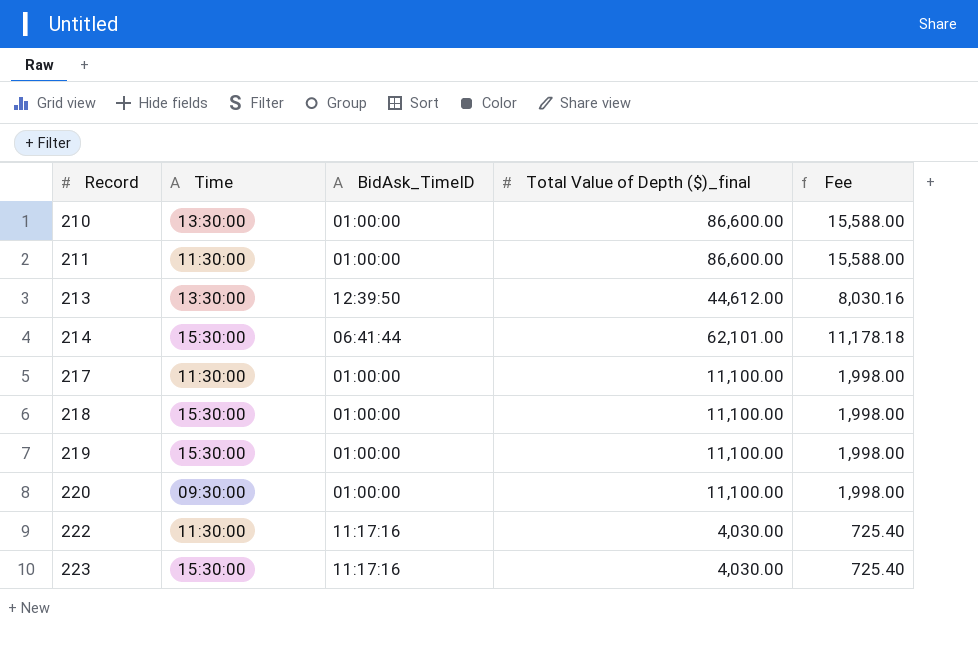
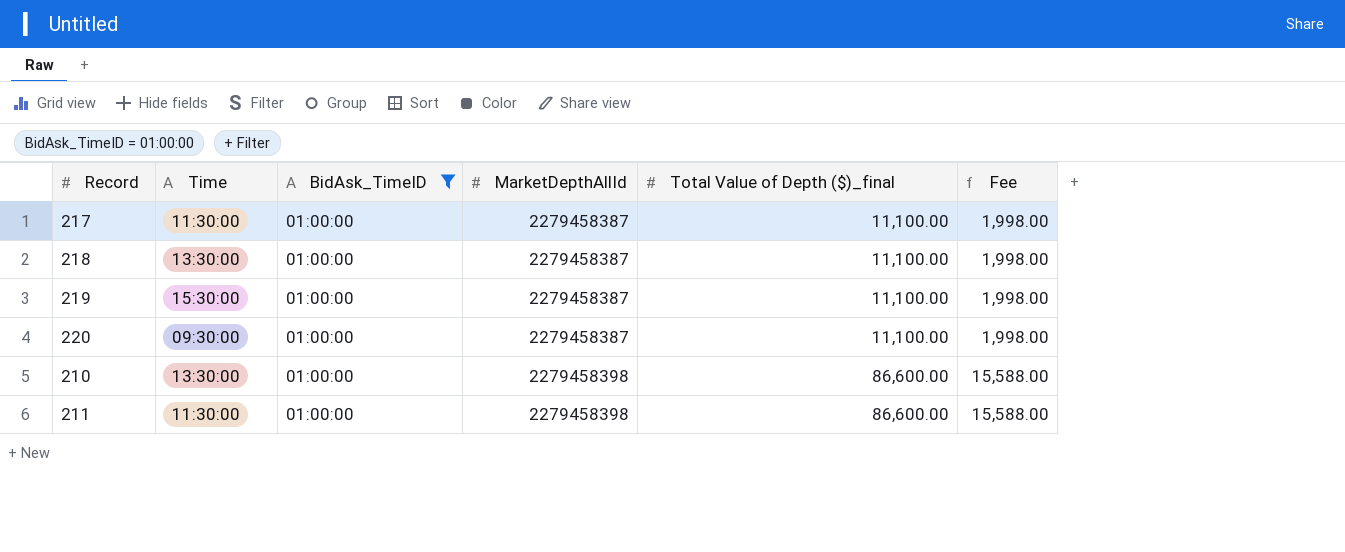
filter: none -> BidAsk_TimeID = 01:00:00
row order: Record ascending -> MarketDepthAllId ascending
column MarketDepthAllId | position: none -> 4
218 | Time: 15:30:00 -> 13:30:00

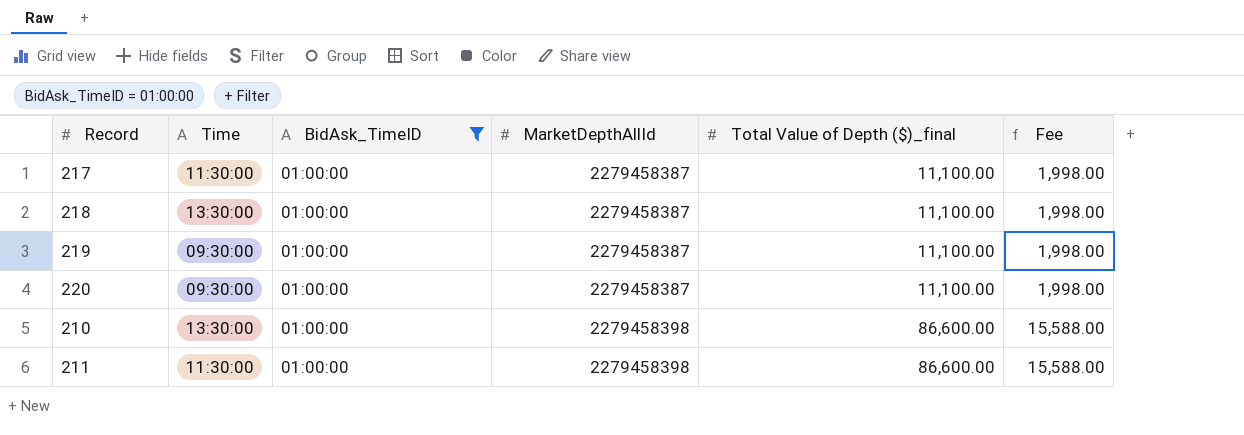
219 | Time: 15:30:00 -> 09:30:00

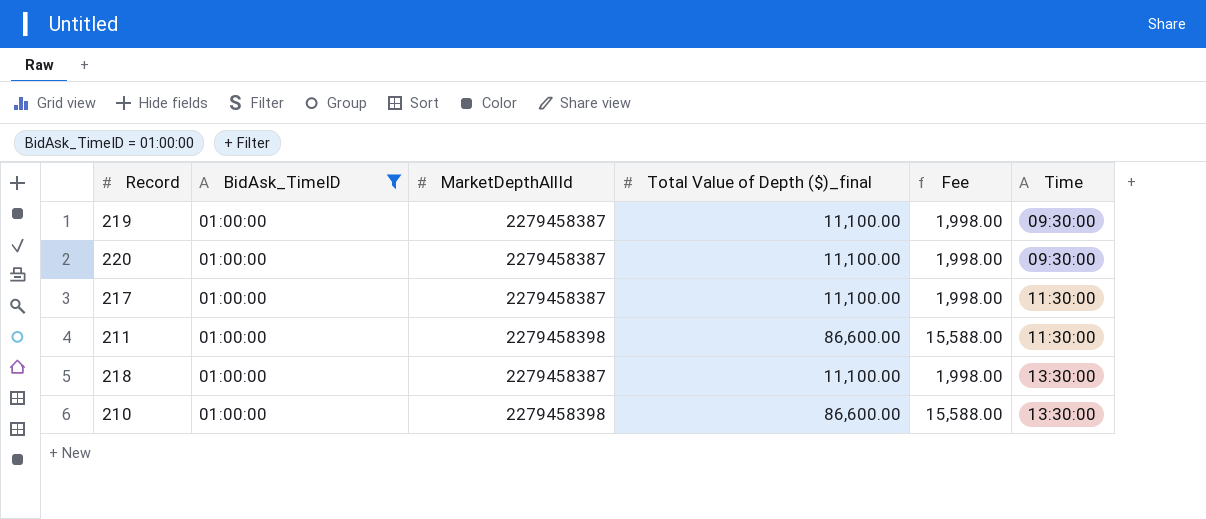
row order: MarketDepthAllId ascending -> Time ascending
column Time | position: 2 -> 6

